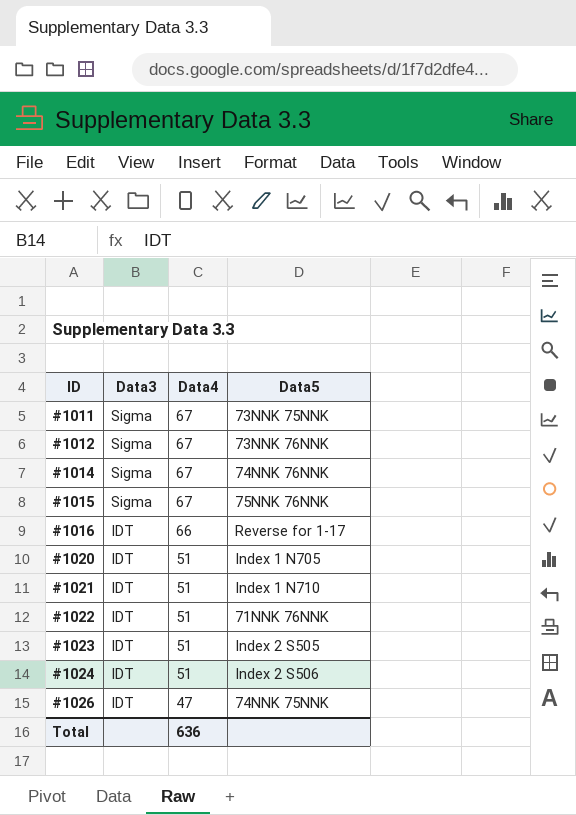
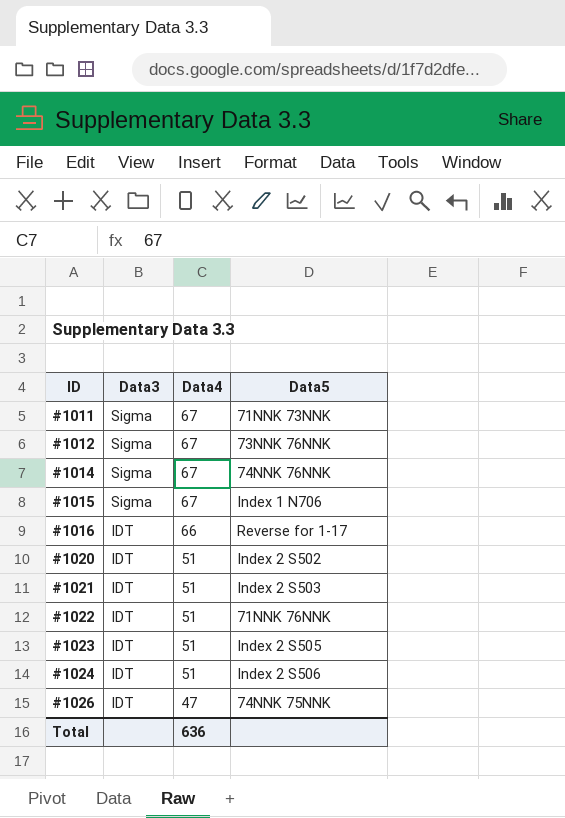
#1011 | Data5: 73NNK 75NNK -> 71NNK 73NNK
#1015 | Data5: 75NNK 76NNK -> Index 1 N706
#1020 | Data5: Index 1 N705 -> Index 2 S502
#1021 | Data5: Index 1 N710 -> Index 2 S503

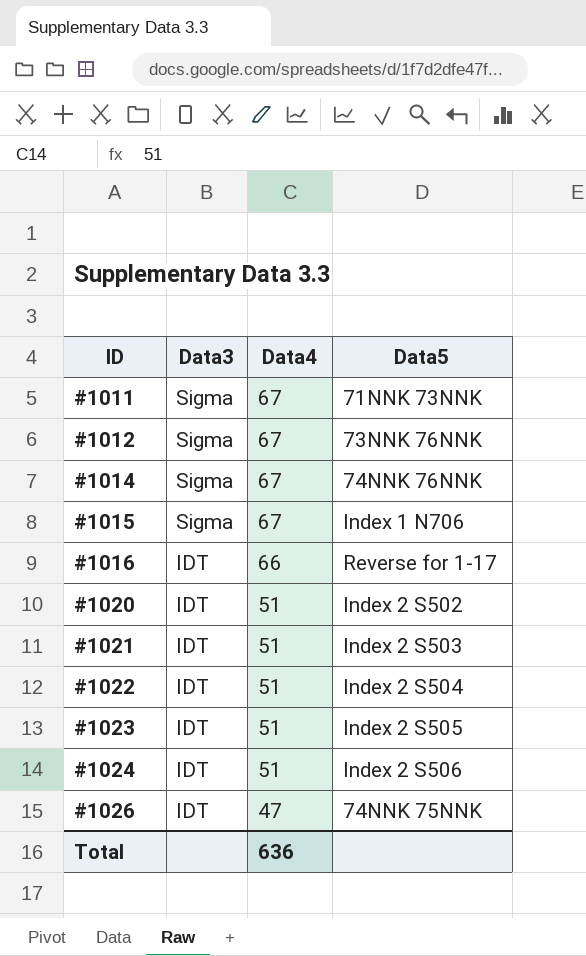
#1022 | Data5: 71NNK 76NNK -> Index 2 S504

